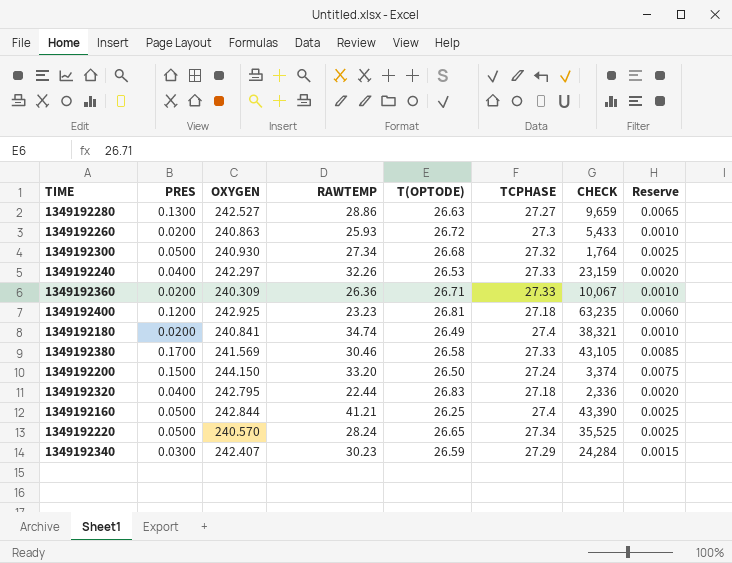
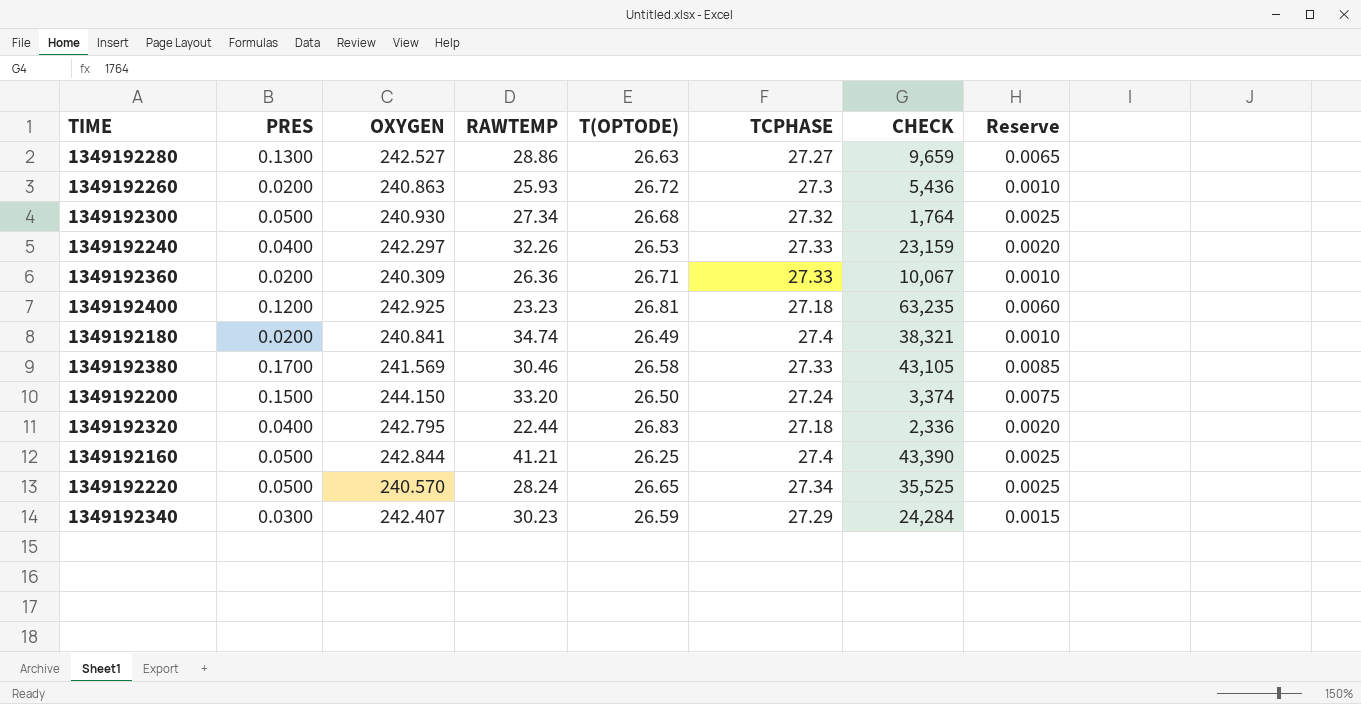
1349192260 | CHECK: 5,433 -> 5,436

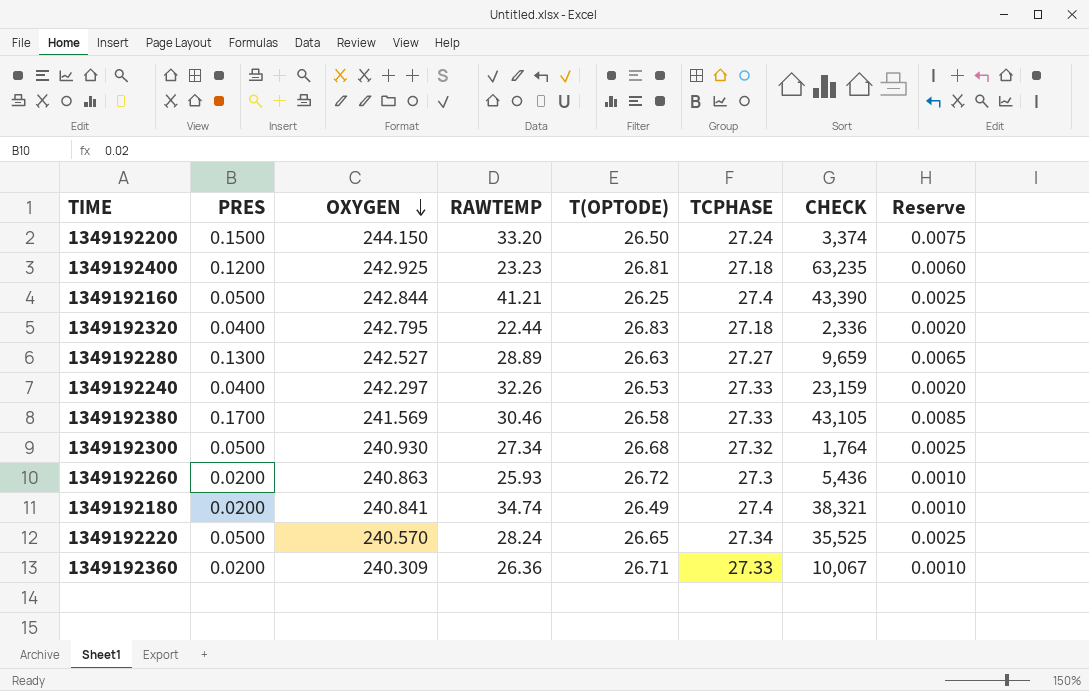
row order: none -> OXYGEN descending
row 1349192340: 0.0300 | 242.407 | 30.23 | 26.59 | 27.29 | 24,284 | 0.0015 -> none
1349192280 | RAWTEMP: 28.86 -> 28.89

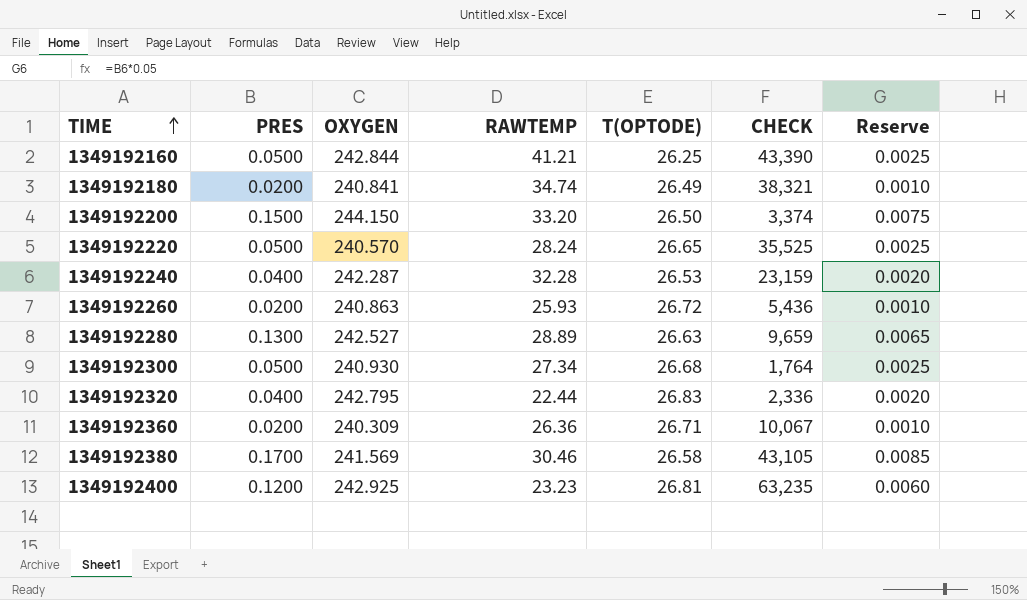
row order: OXYGEN descending -> TIME ascending
column TCPHASE | position: 6 -> none
1349192240 | OXYGEN: 242.297 -> 242.287
1349192240 | RAWTEMP: 32.26 -> 32.28

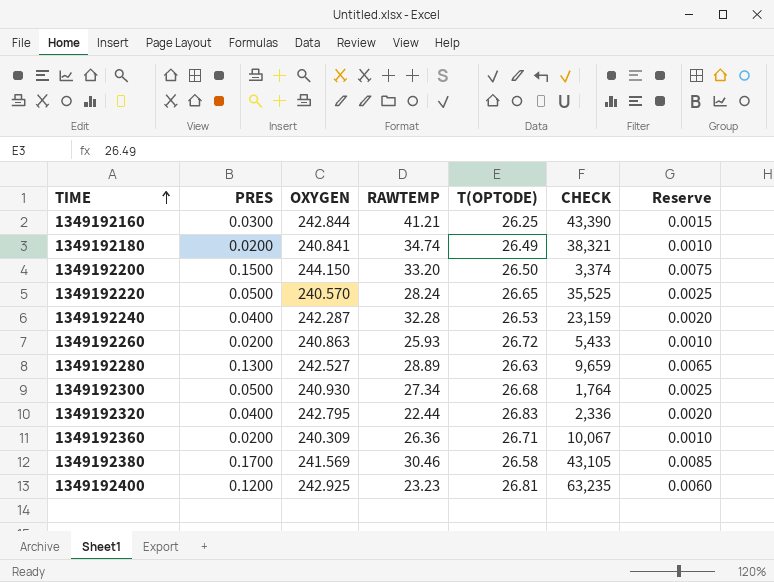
1349192160 | PRES: 0.0500 -> 0.0300
1349192160 | Reserve: 0.0025 -> 0.0015
1349192260 | CHECK: 5,436 -> 5,433

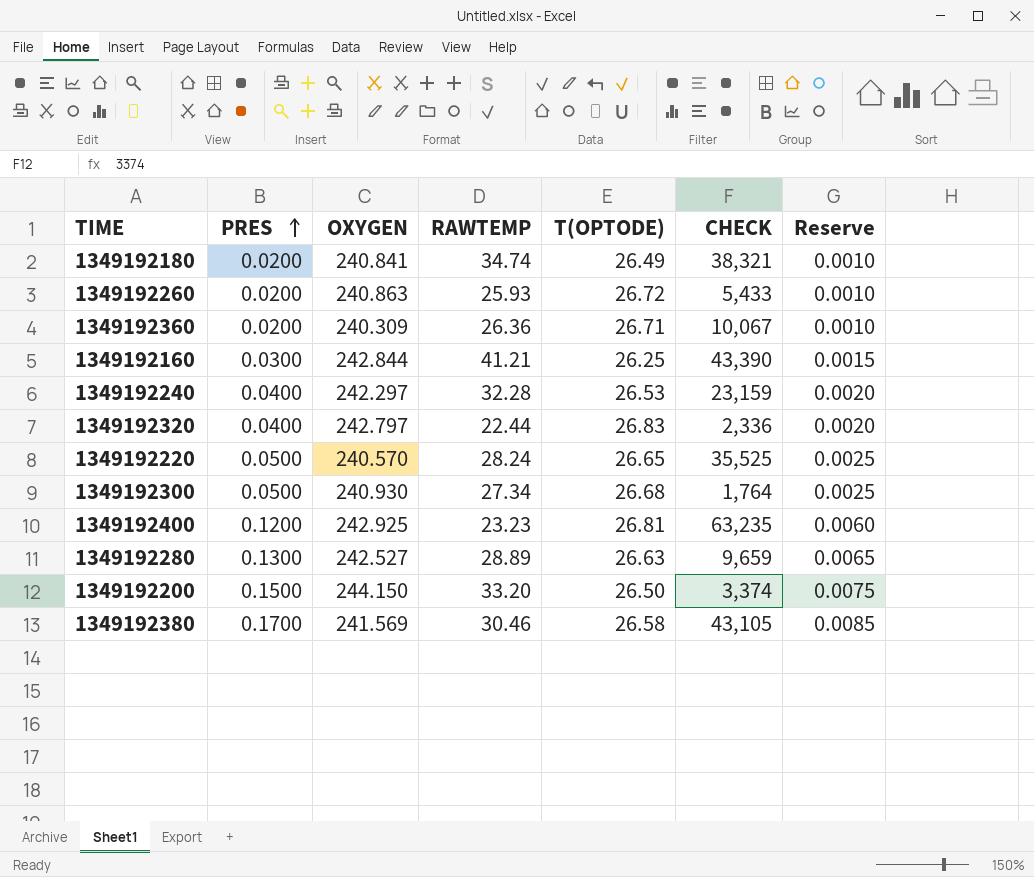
row order: TIME ascending -> PRES ascending
1349192240 | OXYGEN: 242.287 -> 242.297
1349192320 | OXYGEN: 242.795 -> 242.797

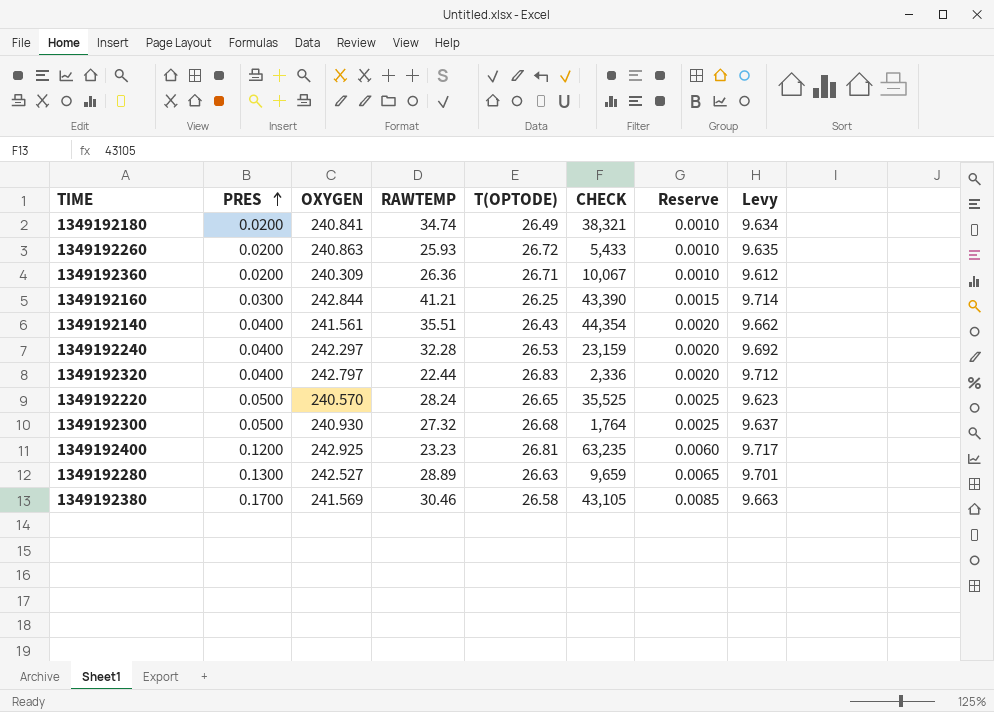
column Levy | formula: none -> [OXYGEN] * 0.04
row 1349192200: 0.1500 | 244.150 | 33.20 | 26.50 | 3,374 | 0.0075 -> none
row 1349192140: none -> 0.0400 | 241.561 | 35.51 | 26.43 | 44,354 | 0.0020 | 9.662
1349192300 | RAWTEMP: 27.34 -> 27.32

